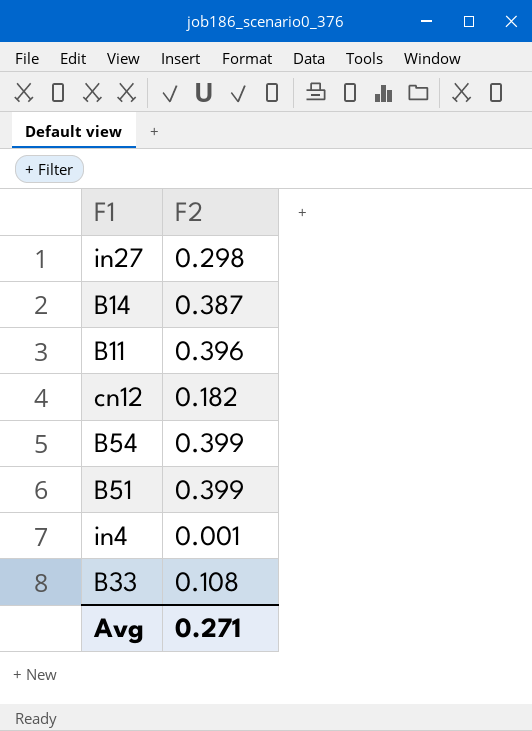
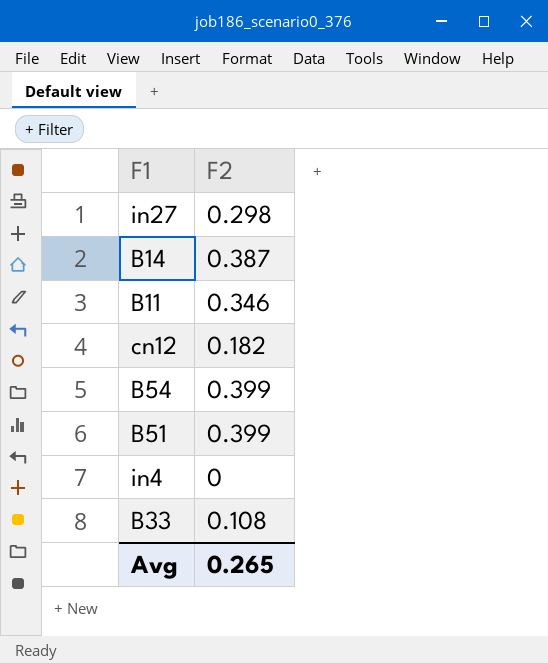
B11 | F2: 0.396 -> 0.346
in4 | F2: 0.001 -> 0
Avg | F2: 0.271 -> 0.265

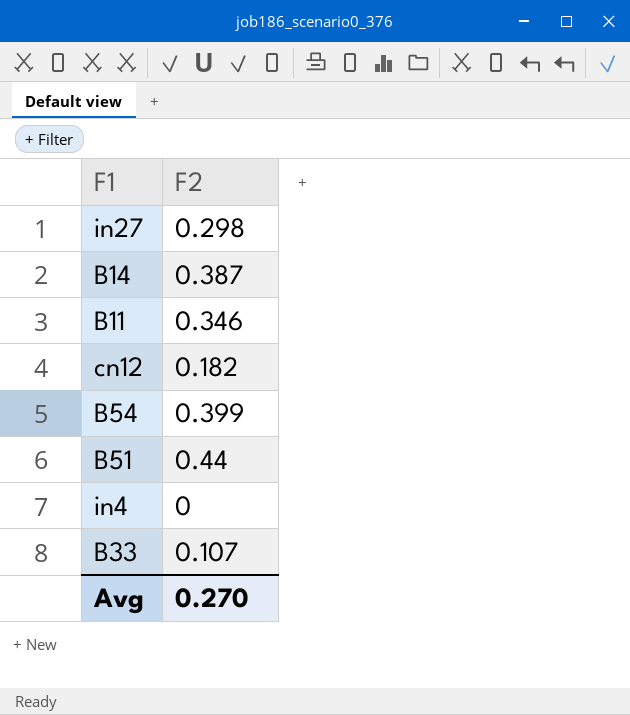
B51 | F2: 0.399 -> 0.44
B33 | F2: 0.108 -> 0.107
Avg | F2: 0.265 -> 0.270

